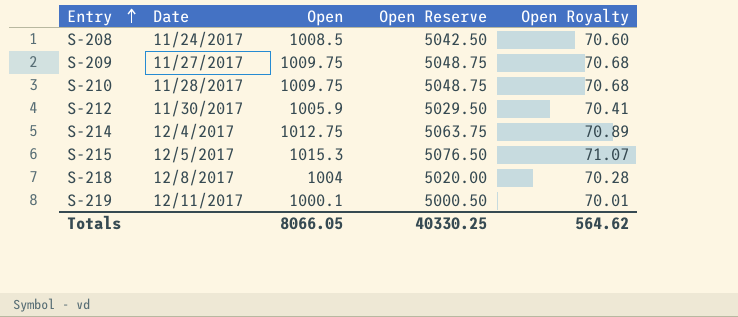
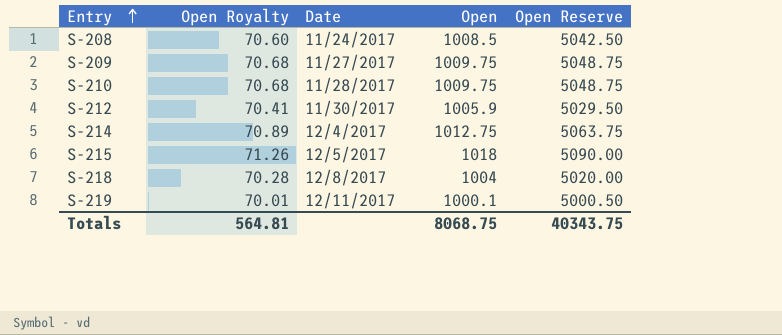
column Open Royalty | position: 5 -> 2
S-215 | Open Royalty: 71.07 -> 71.26
S-215 | Open: 1015.3 -> 1018
S-215 | Open Reserve: 5076.50 -> 5090.00
Totals | Open Royalty: 564.62 -> 564.81
Totals | Open: 8066.05 -> 8068.75
Totals | Open Reserve: 40330.25 -> 40343.75

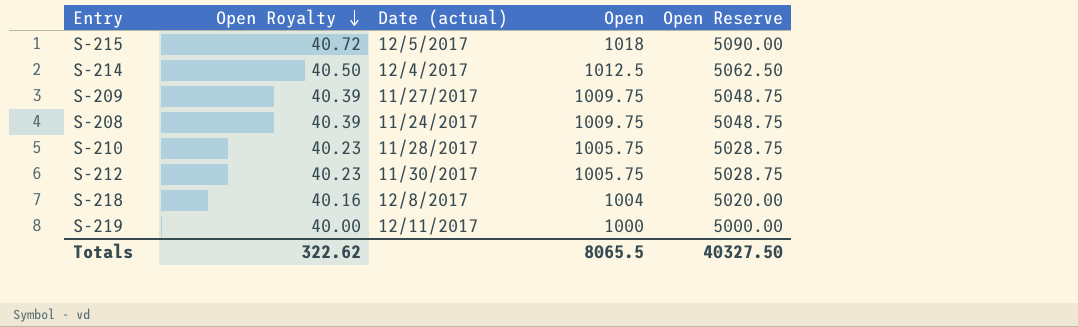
row order: Entry ascending -> Open Royalty descending
column Open Royalty | formula: [Open] * 0.07 -> [Open] * 0.04
column name: Date -> Date (actual)
S-214 | Open: 1012.75 -> 1012.5
S-214 | Open Reserve: 5063.75 -> 5062.50
S-208 | Open: 1008.5 -> 1009.75
S-208 | Open Reserve: 5042.50 -> 5048.75
S-210 | Open: 1009.75 -> 1005.75
S-210 | Open Reserve: 5048.75 -> 5028.75
S-212 | Open: 1005.9 -> 1005.75
S-212 | Open Reserve: 5029.50 -> 5028.75
S-219 | Open: 1000.1 -> 1000
S-219 | Open Reserve: 5000.50 -> 5000.00
Totals | Open Royalty: 564.81 -> 322.62
Totals | Open: 8068.75 -> 8065.5
Totals | Open Reserve: 40343.75 -> 40327.50

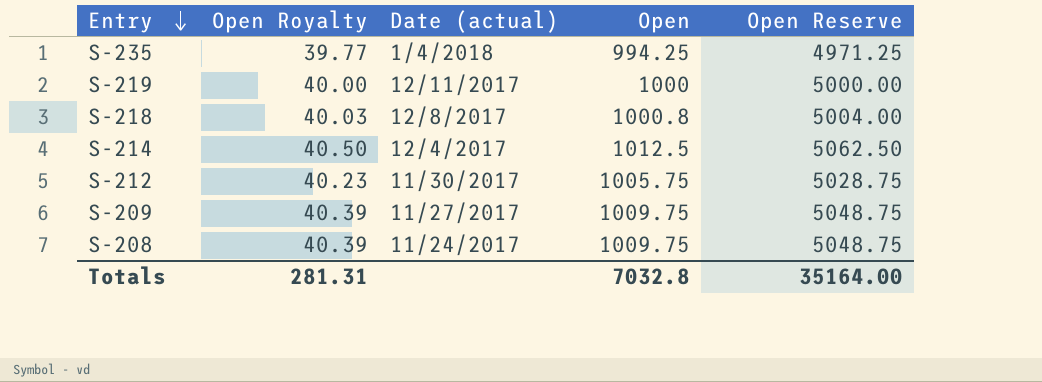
row order: Open Royalty descending -> Entry descending
row S-215: 40.72 | 12/5/2017 | 1018 | 5090.00 -> none
row S-210: 40.23 | 11/28/2017 | 1005.75 | 5028.75 -> none
row S-235: none -> 39.77 | 1/4/2018 | 994.25 | 4971.25
S-218 | Open Royalty: 40.16 -> 40.03
S-218 | Open: 1004 -> 1000.8
S-218 | Open Reserve: 5020.00 -> 5004.00
Totals | Open Royalty: 322.62 -> 281.31
Totals | Open: 8065.5 -> 7032.8
Totals | Open Reserve: 40327.50 -> 35164.00

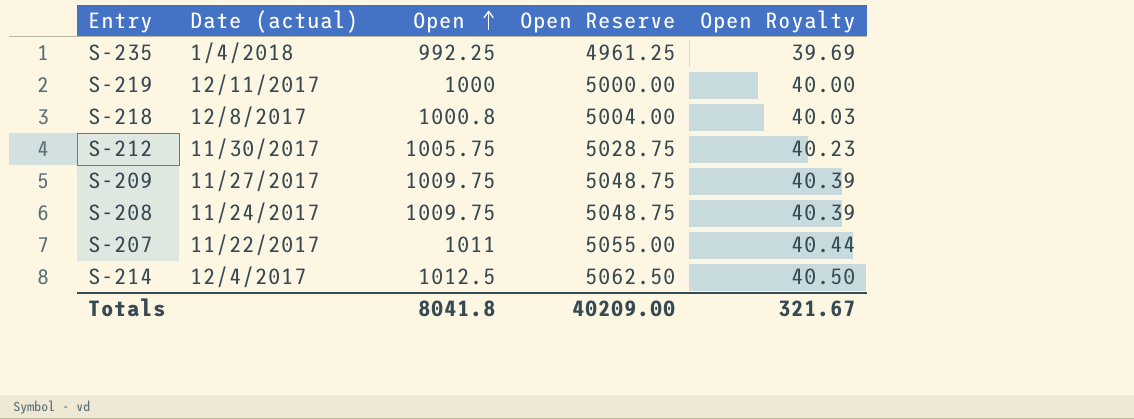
row order: Entry descending -> Open ascending
column Open Royalty | position: 2 -> 5
S-235 | Open: 994.25 -> 992.25
S-235 | Open Reserve: 4971.25 -> 4961.25
S-235 | Open Royalty: 39.77 -> 39.69
row S-207: none -> 11/22/2017 | 1011 | 5055.00 | 40.44
Totals | Open: 7032.8 -> 8041.8
Totals | Open Reserve: 35164.00 -> 40209.00
Totals | Open Royalty: 281.31 -> 321.67

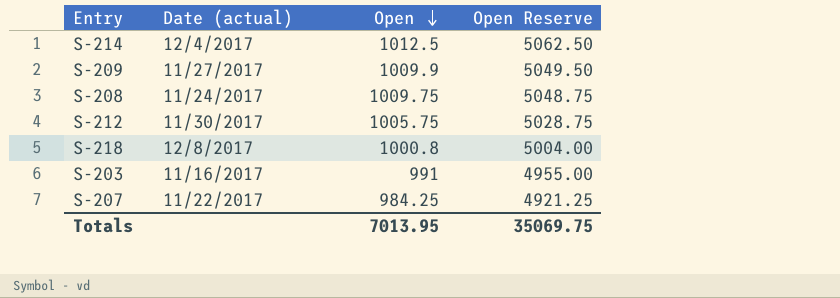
row order: Open ascending -> Open descending
column Open Royalty | formula: [Open] * 0.04 -> none
row S-235: 1/4/2018 | 992.25 | 4961.25 | 39.69 -> none
row S-219: 12/11/2017 | 1000 | 5000.00 | 40.00 -> none
S-209 | Open: 1009.75 -> 1009.9
S-209 | Open Reserve: 5048.75 -> 5049.50
row S-203: none -> 11/16/2017 | 991 | 4955.00
S-207 | Open: 1011 -> 984.25
S-207 | Open Reserve: 5055.00 -> 4921.25
Totals | Open: 8041.8 -> 7013.95
Totals | Open Reserve: 40209.00 -> 35069.75

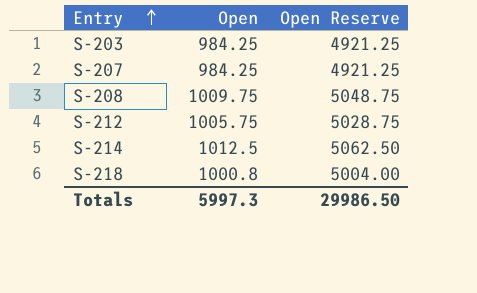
row order: Open descending -> Entry ascending
column Date (actual) | position: 2 -> none
row S-209: 11/27/2017 | 1009.9 | 5049.50 -> none
S-203 | Open: 991 -> 984.25
S-203 | Open Reserve: 4955.00 -> 4921.25
Totals | Open: 7013.95 -> 5997.3
Totals | Open Reserve: 35069.75 -> 29986.50

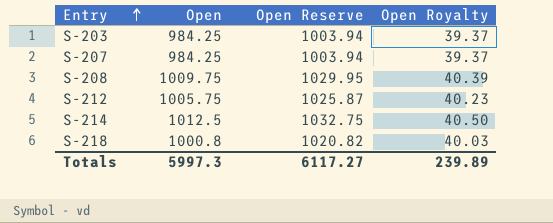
column Open Reserve | formula: [Open] * 5 -> [Open] * 1.02
column Open Royalty | formula: none -> [Open] * 0.04
Totals | Open Reserve: 29986.50 -> 6117.27

